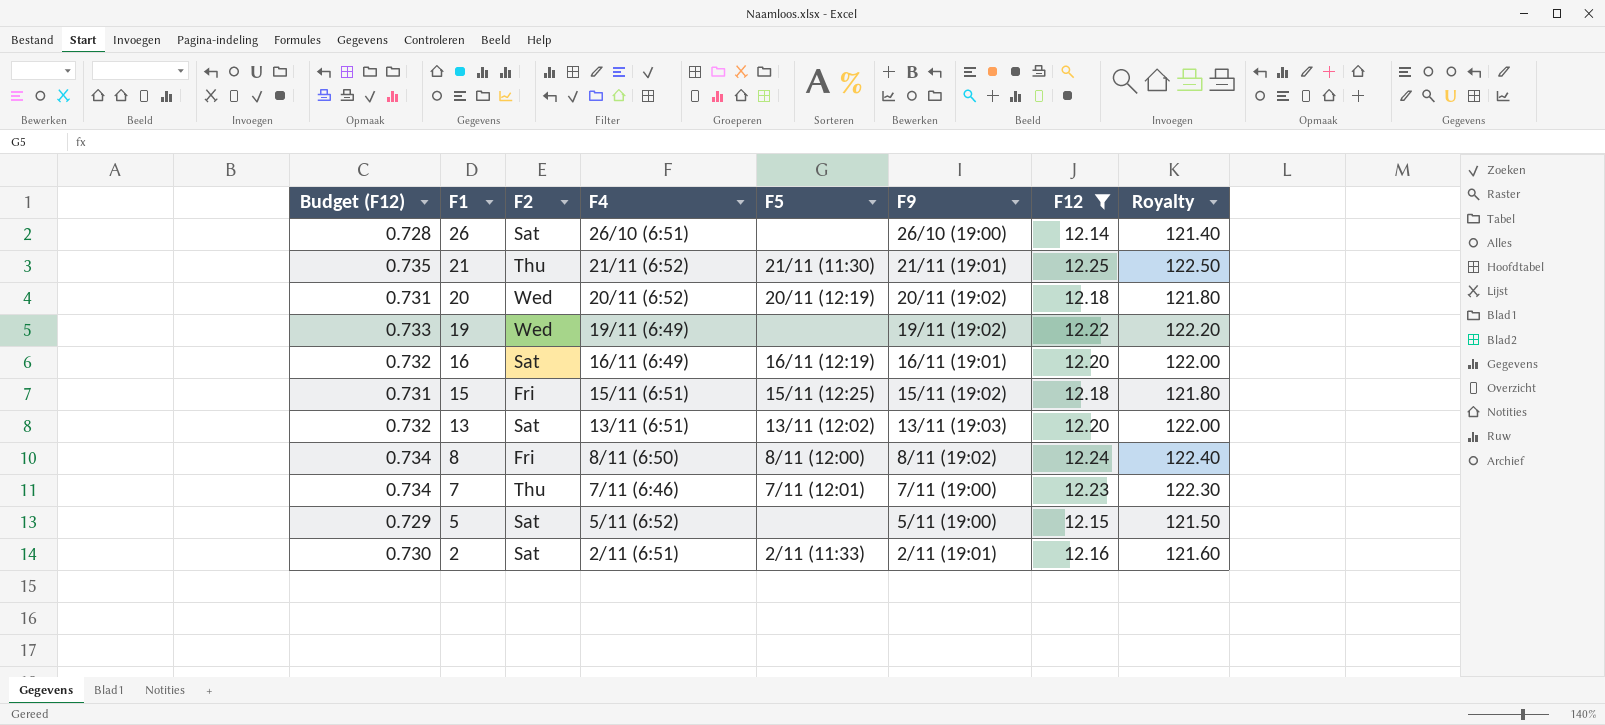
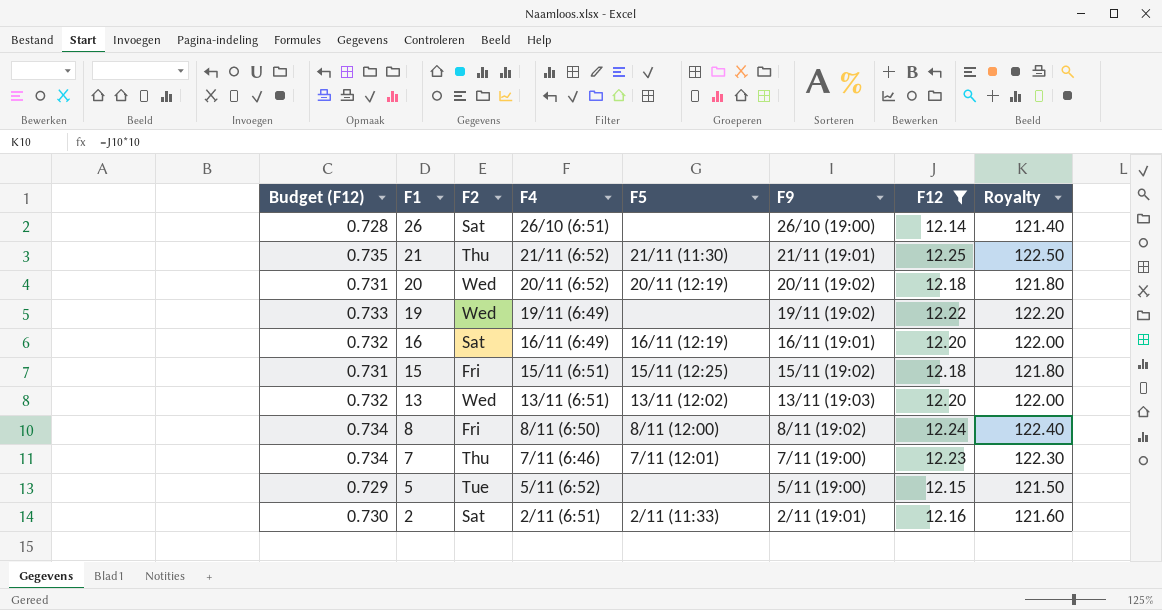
13 | F2: Sat -> Wed
5 | F2: Sat -> Tue

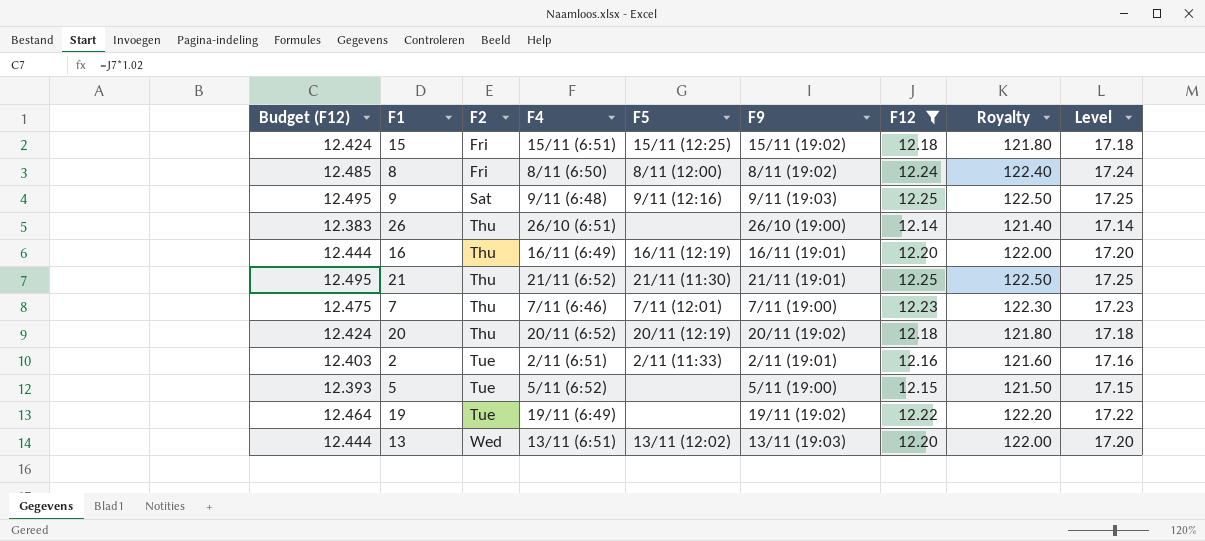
row order: F1 descending -> F2 ascending
column Budget (F12) | formula: [F12] * 0.06 -> [F12] * 1.02
column Level | formula: none -> [F12] + 5
row 9: none -> 12.495 | Sat | 9/11 (6:48) | 9/11 (12:16) | 9/11 (19:03) | 12.25 | 122.50 | 17.25
26 | F2: Sat -> Thu
16 | F2: Sat -> Thu
20 | F2: Wed -> Thu
2 | F2: Sat -> Tue
19 | F2: Wed -> Tue

